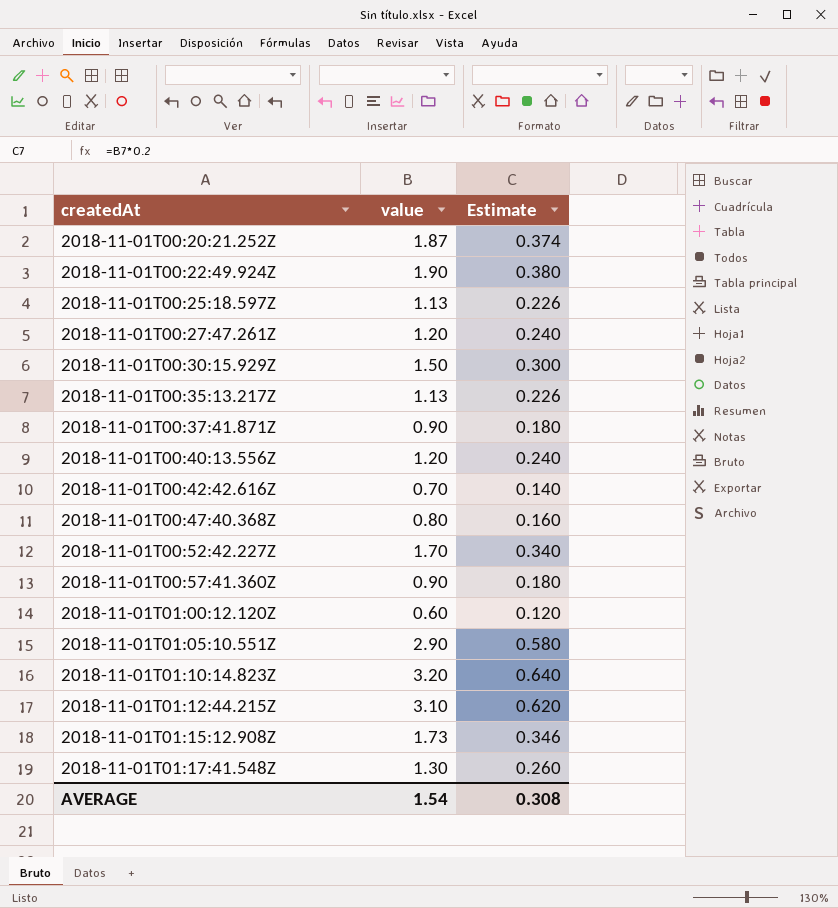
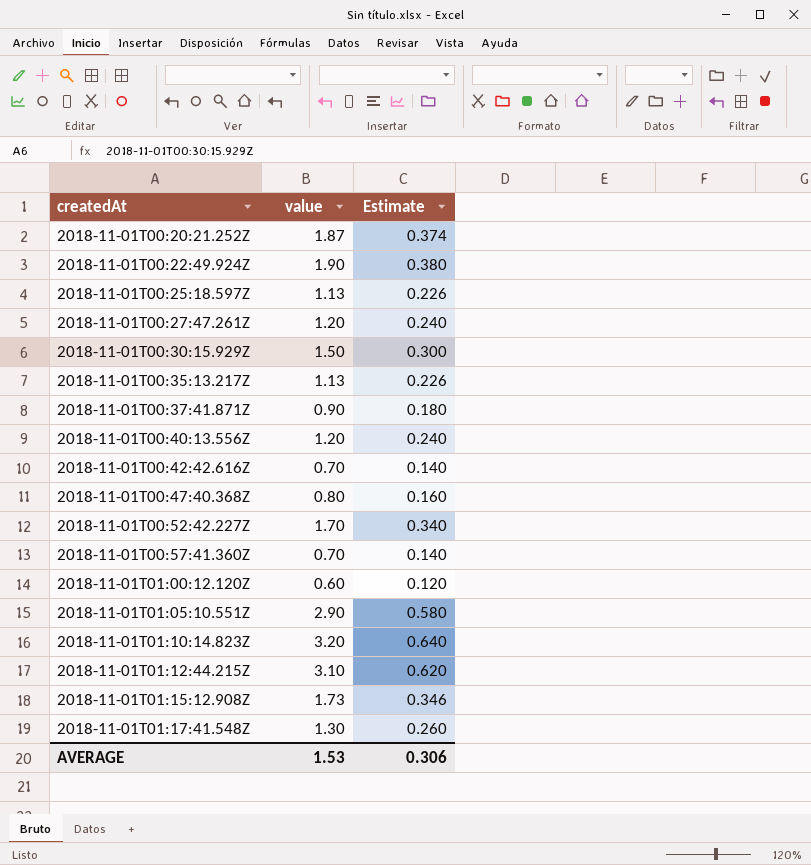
2018-11-01T00:57:41.360Z | value: 0.90 -> 0.70
2018-11-01T00:57:41.360Z | Estimate: 0.180 -> 0.140
AVERAGE | value: 1.54 -> 1.53
AVERAGE | Estimate: 0.308 -> 0.306

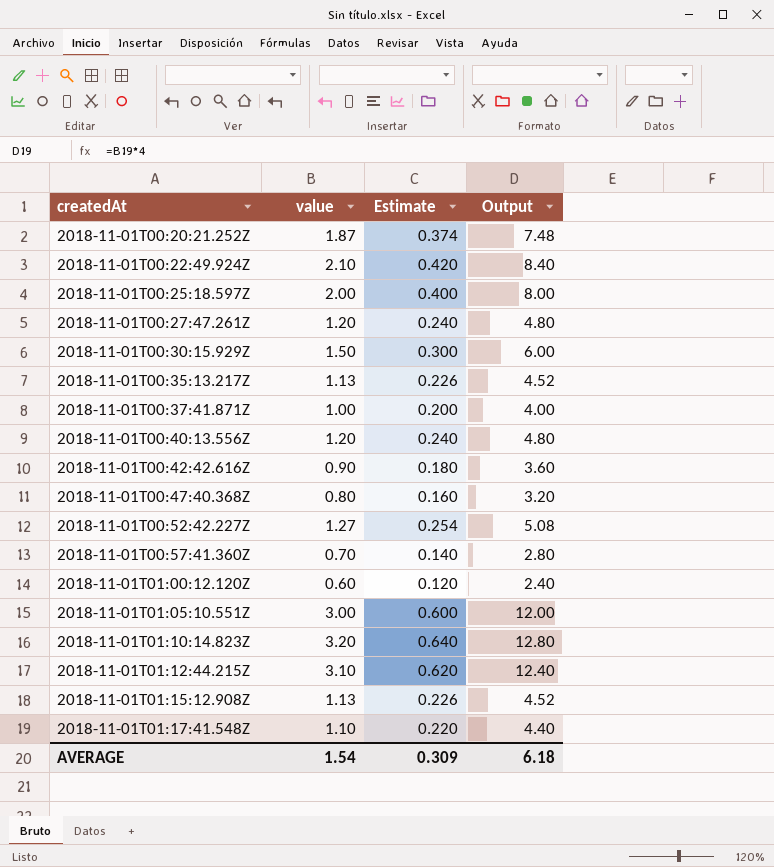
column Output | formula: none -> [value] * 4
2018-11-01T00:22:49.924Z | value: 1.90 -> 2.10
2018-11-01T00:22:49.924Z | Estimate: 0.380 -> 0.420
2018-11-01T00:25:18.597Z | value: 1.13 -> 2.00
2018-11-01T00:25:18.597Z | Estimate: 0.226 -> 0.400
2018-11-01T00:37:41.871Z | value: 0.90 -> 1.00
2018-11-01T00:37:41.871Z | Estimate: 0.180 -> 0.200
2018-11-01T00:42:42.616Z | value: 0.70 -> 0.90
2018-11-01T00:42:42.616Z | Estimate: 0.140 -> 0.180
2018-11-01T00:52:42.227Z | value: 1.70 -> 1.27
2018-11-01T00:52:42.227Z | Estimate: 0.340 -> 0.254
2018-11-01T01:05:10.551Z | value: 2.90 -> 3.00
2018-11-01T01:05:10.551Z | Estimate: 0.580 -> 0.600
2018-11-01T01:15:12.908Z | value: 1.73 -> 1.13
2018-11-01T01:15:12.908Z | Estimate: 0.346 -> 0.226
2018-11-01T01:17:41.548Z | value: 1.30 -> 1.10
2018-11-01T01:17:41.548Z | Estimate: 0.260 -> 0.220
AVERAGE | value: 1.53 -> 1.54
AVERAGE | Estimate: 0.306 -> 0.309

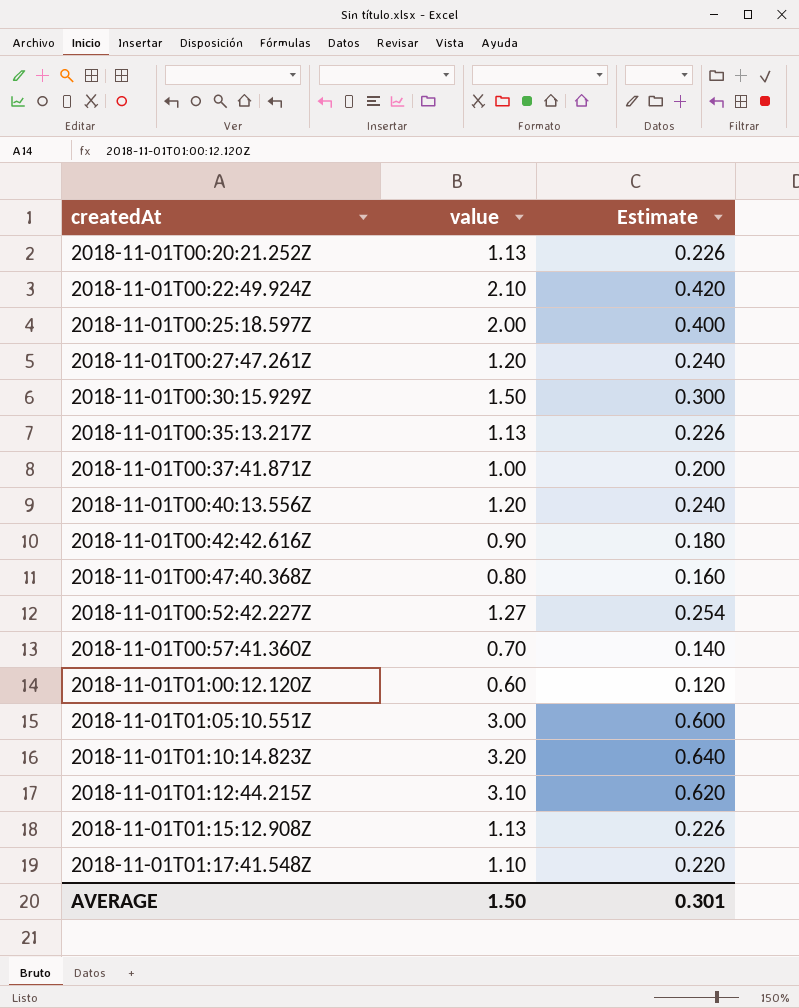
column Output | formula: [value] * 4 -> none
2018-11-01T00:20:21.252Z | value: 1.87 -> 1.13
2018-11-01T00:20:21.252Z | Estimate: 0.374 -> 0.226
AVERAGE | value: 1.54 -> 1.50
AVERAGE | Estimate: 0.309 -> 0.301

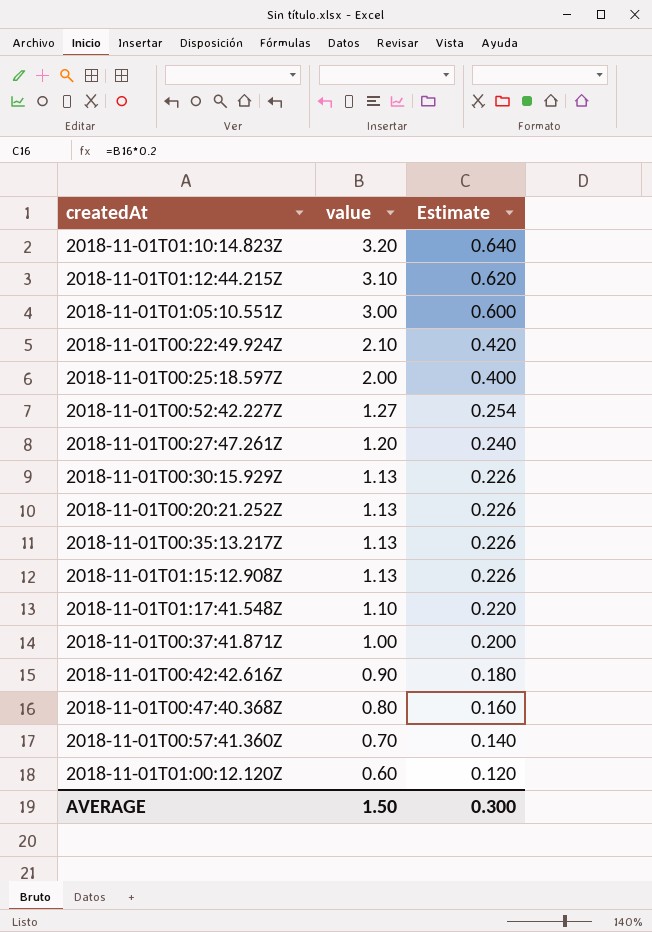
row order: createdAt ascending -> value descending
row 2018-11-01T00:40:13.556Z: 1.20 | 0.240 -> none
2018-11-01T00:30:15.929Z | value: 1.50 -> 1.13
2018-11-01T00:30:15.929Z | Estimate: 0.300 -> 0.226
AVERAGE | Estimate: 0.301 -> 0.300

